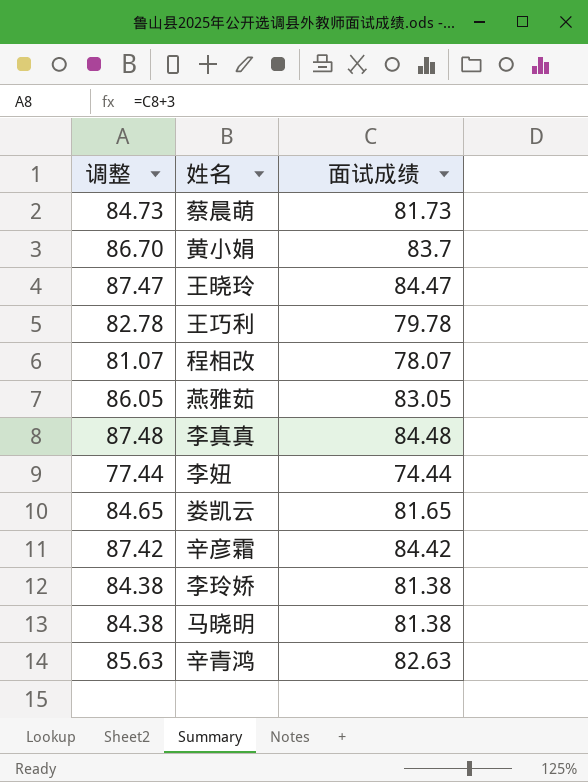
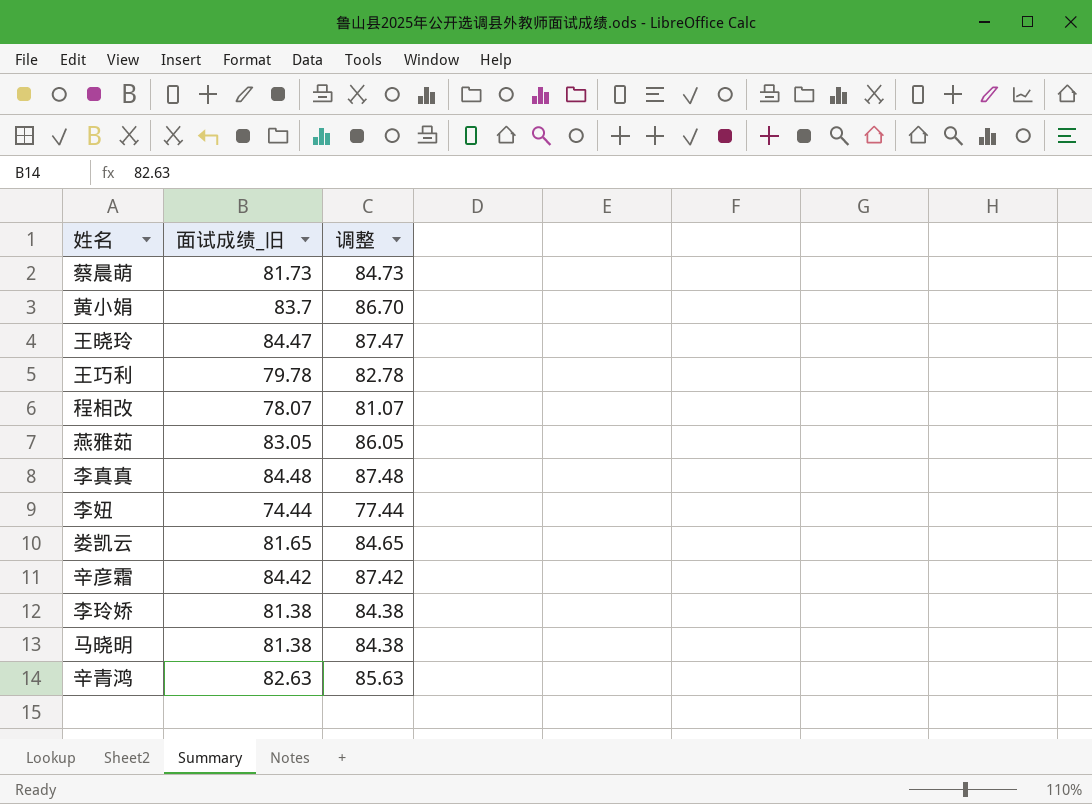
column name: 面试成绩 -> 面试成绩_旧
column 调整 | position: 1 -> 3

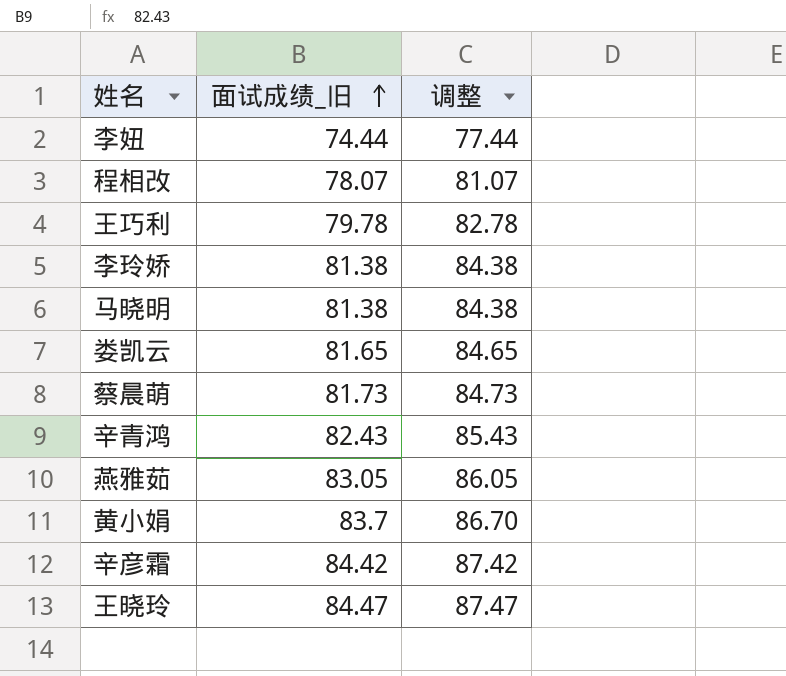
row order: none -> 面试成绩_旧 ascending
row 李真真: 84.48 | 87.48 -> none
辛青鸿 | 面试成绩_旧: 82.63 -> 82.43
辛青鸿 | 调整: 85.63 -> 85.43

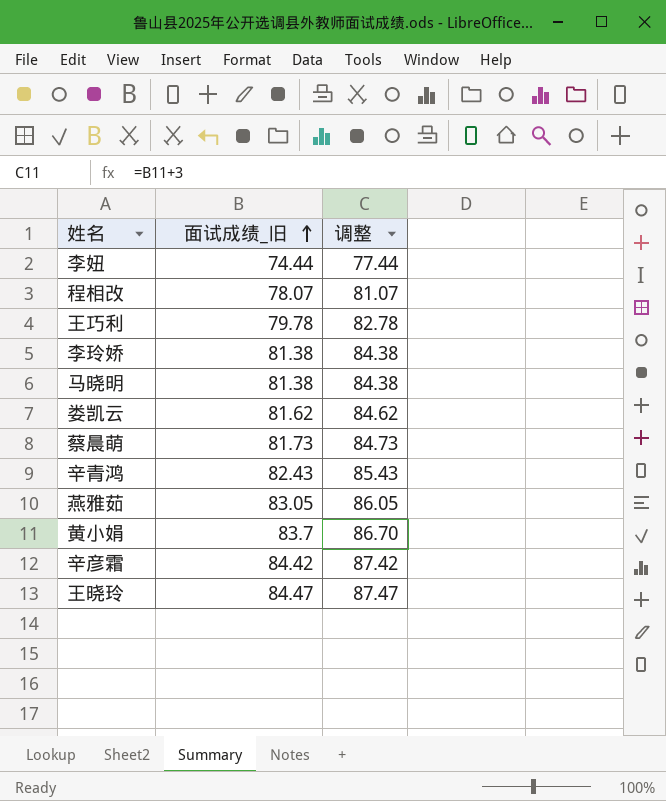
娄凯云 | 面试成绩_旧: 81.65 -> 81.62
娄凯云 | 调整: 84.65 -> 84.62

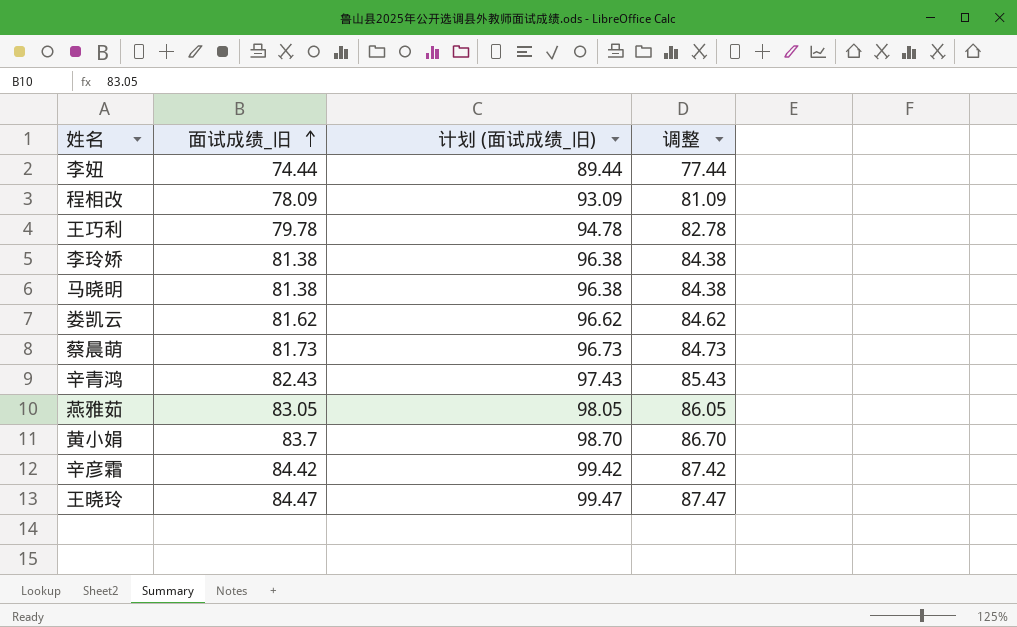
column 计划 (面试成绩_旧) | formula: none -> [面试成绩_旧] + 15
程相改 | 面试成绩_旧: 78.07 -> 78.09
程相改 | 调整: 81.07 -> 81.09

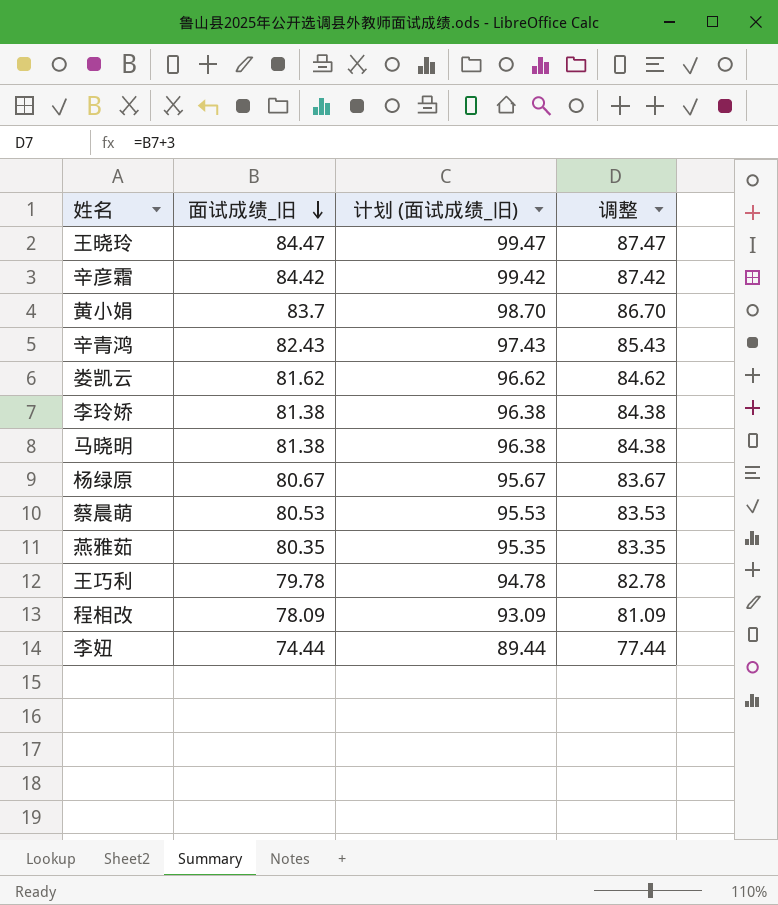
row order: 面试成绩_旧 ascending -> 面试成绩_旧 descending
row 杨绿原: none -> 80.67 | 95.67 | 83.67
蔡晨萌 | 面试成绩_旧: 81.73 -> 80.53
蔡晨萌 | 计划 (面试成绩_旧): 96.73 -> 95.53
蔡晨萌 | 调整: 84.73 -> 83.53
燕雅茹 | 面试成绩_旧: 83.05 -> 80.35
燕雅茹 | 计划 (面试成绩_旧): 98.05 -> 95.35
燕雅茹 | 调整: 86.05 -> 83.35

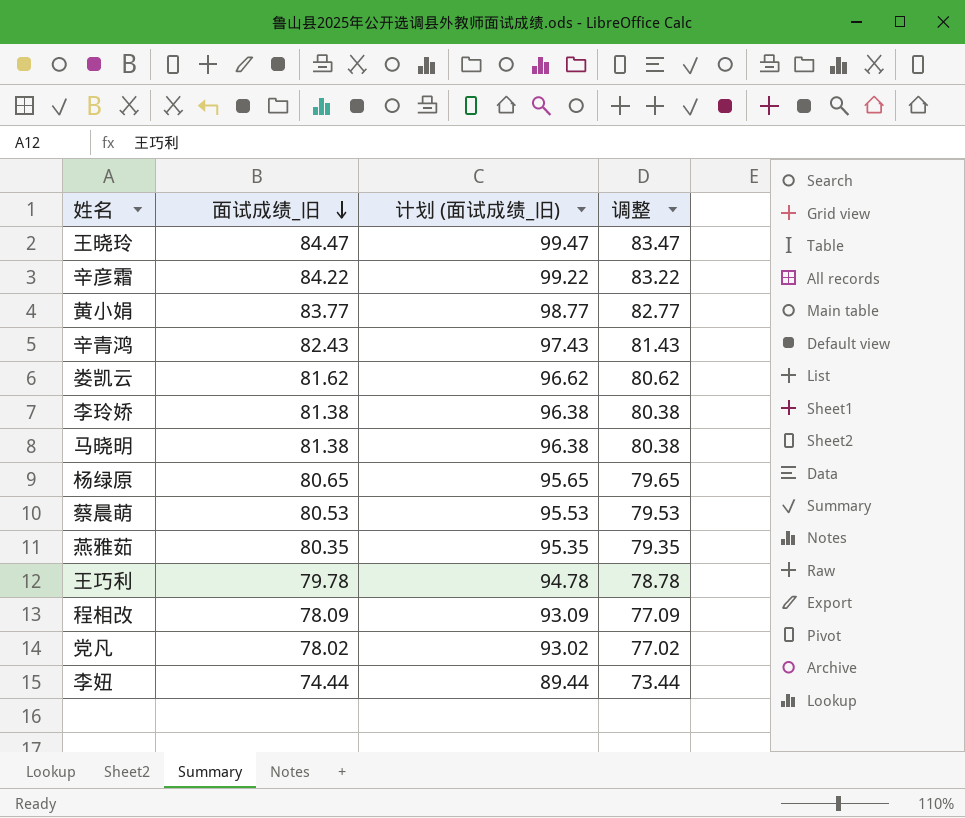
column 调整 | formula: [面试成绩_旧] + 3 -> [面试成绩_旧] - 1
辛彦霜 | 面试成绩_旧: 84.42 -> 84.22
辛彦霜 | 计划 (面试成绩_旧): 99.42 -> 99.22
黄小娟 | 面试成绩_旧: 83.7 -> 83.77
黄小娟 | 计划 (面试成绩_旧): 98.70 -> 98.77
杨绿原 | 面试成绩_旧: 80.67 -> 80.65
杨绿原 | 计划 (面试成绩_旧): 95.67 -> 95.65
row 党凡: none -> 78.02 | 93.02 | 77.02

